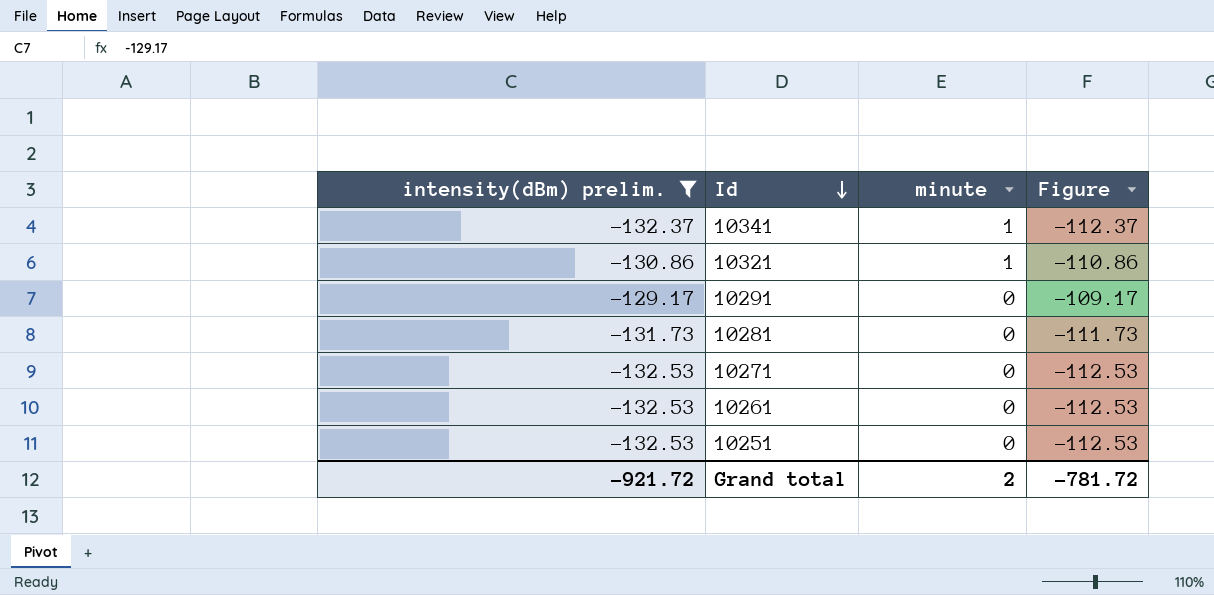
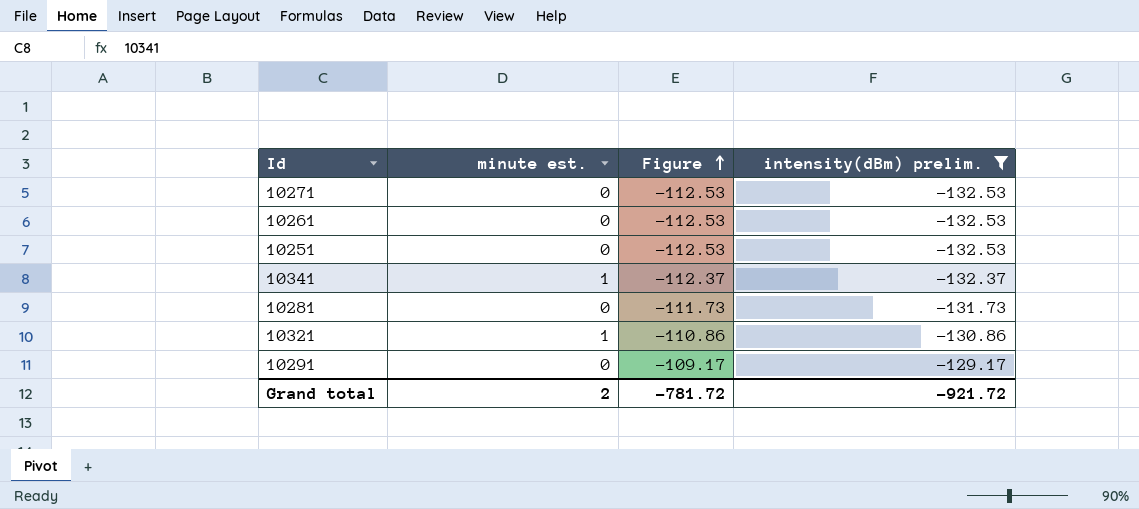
row order: Id descending -> Figure ascending
column name: minute -> minute est.
column intensity(dBm) prelim. | position: 1 -> 4

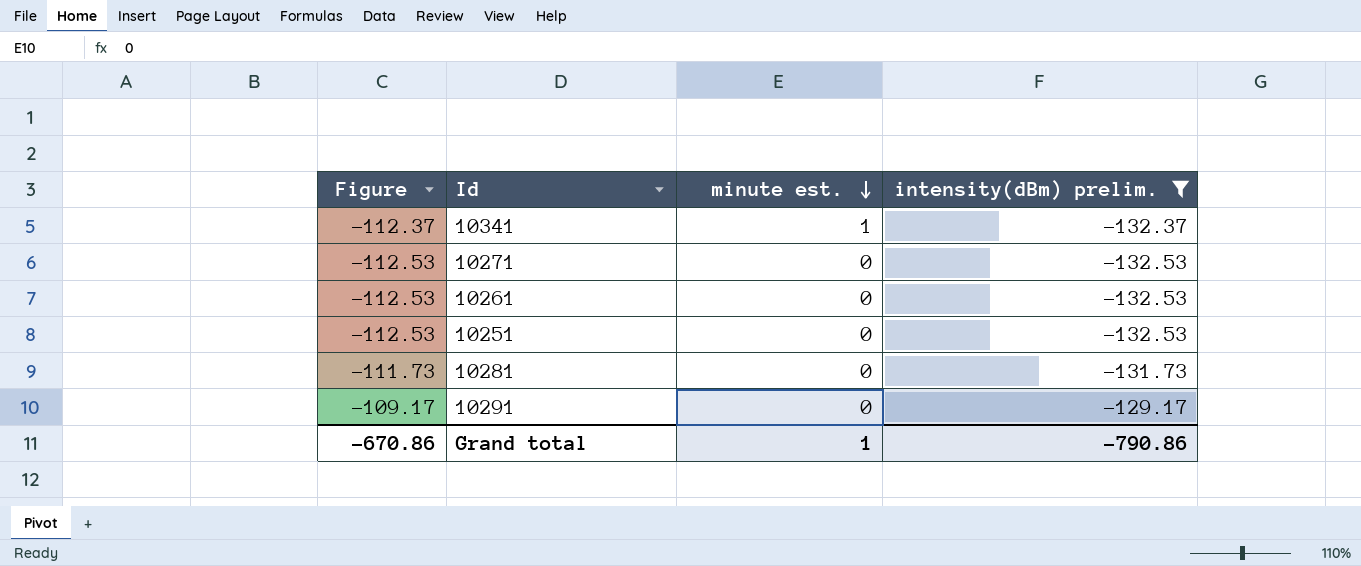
row order: Figure ascending -> minute est. descending
column Figure | position: 3 -> 1
row 10321: 1 | -110.86 | -130.86 -> none
Grand total | Figure: -781.72 -> -670.86
Grand total | minute est.: 2 -> 1
Grand total | intensity(dBm) prelim.: -921.72 -> -790.86

